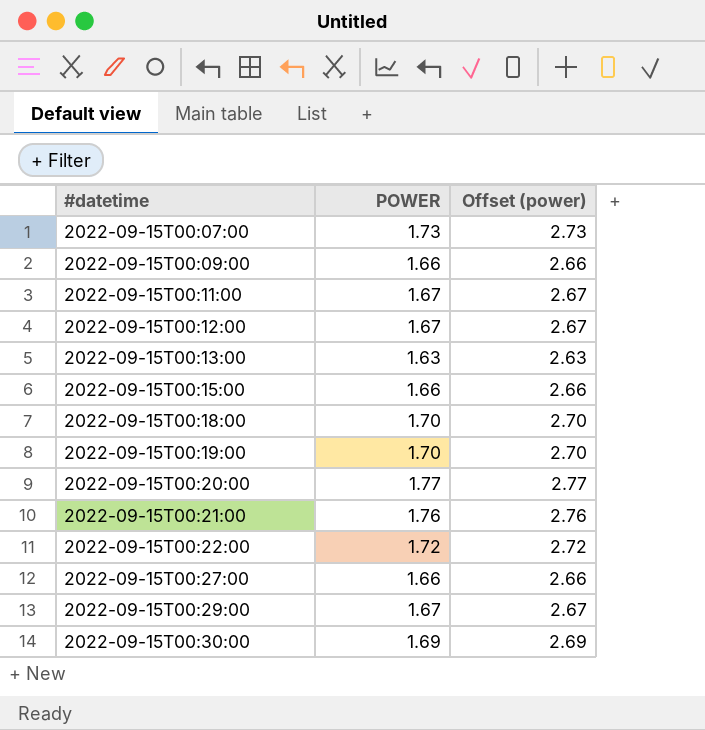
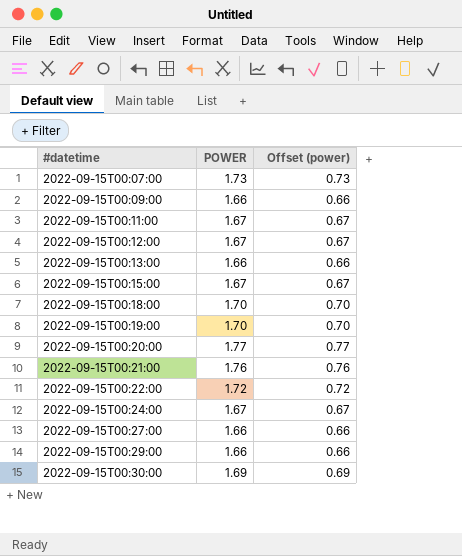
column Offset (power) | formula: [POWER] + 1 -> [POWER] - 1
2022-09-15T00:13:00 | POWER: 1.63 -> 1.66
2022-09-15T00:15:00 | POWER: 1.66 -> 1.67
row 2022-09-15T00:24:00: none -> 1.67 | 0.67
2022-09-15T00:29:00 | POWER: 1.67 -> 1.66

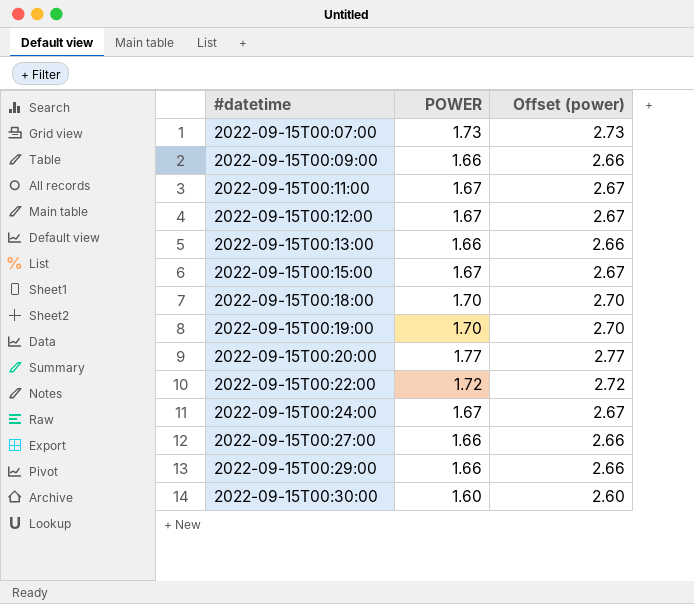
column Offset (power) | formula: [POWER] - 1 -> [POWER] + 1
row 2022-09-15T00:21:00: 1.76 | 0.76 -> none
2022-09-15T00:30:00 | POWER: 1.69 -> 1.60

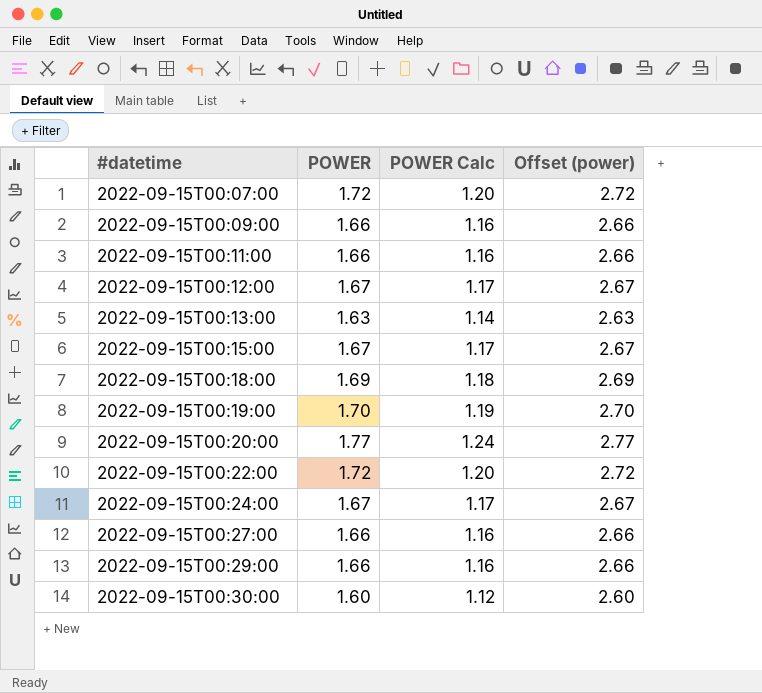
column POWER Calc | formula: none -> [POWER] * 0.7
2022-09-15T00:07:00 | POWER: 1.73 -> 1.72
2022-09-15T00:07:00 | Offset (power): 2.73 -> 2.72
2022-09-15T00:11:00 | POWER: 1.67 -> 1.66
2022-09-15T00:11:00 | Offset (power): 2.67 -> 2.66
2022-09-15T00:13:00 | POWER: 1.66 -> 1.63
2022-09-15T00:13:00 | Offset (power): 2.66 -> 2.63
2022-09-15T00:18:00 | POWER: 1.70 -> 1.69
2022-09-15T00:18:00 | Offset (power): 2.70 -> 2.69

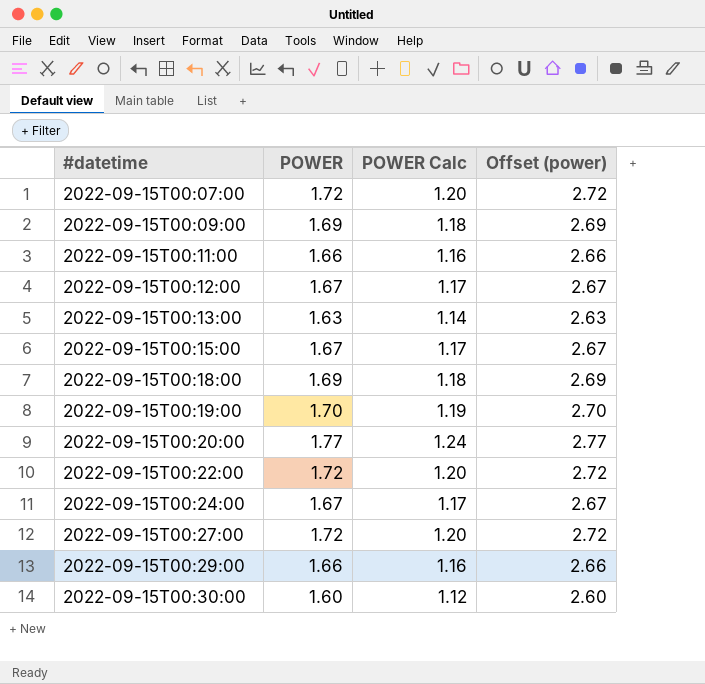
2022-09-15T00:09:00 | POWER: 1.66 -> 1.69
2022-09-15T00:09:00 | POWER Calc: 1.16 -> 1.18
2022-09-15T00:09:00 | Offset (power): 2.66 -> 2.69
2022-09-15T00:27:00 | POWER: 1.66 -> 1.72
2022-09-15T00:27:00 | POWER Calc: 1.16 -> 1.20
2022-09-15T00:27:00 | Offset (power): 2.66 -> 2.72

